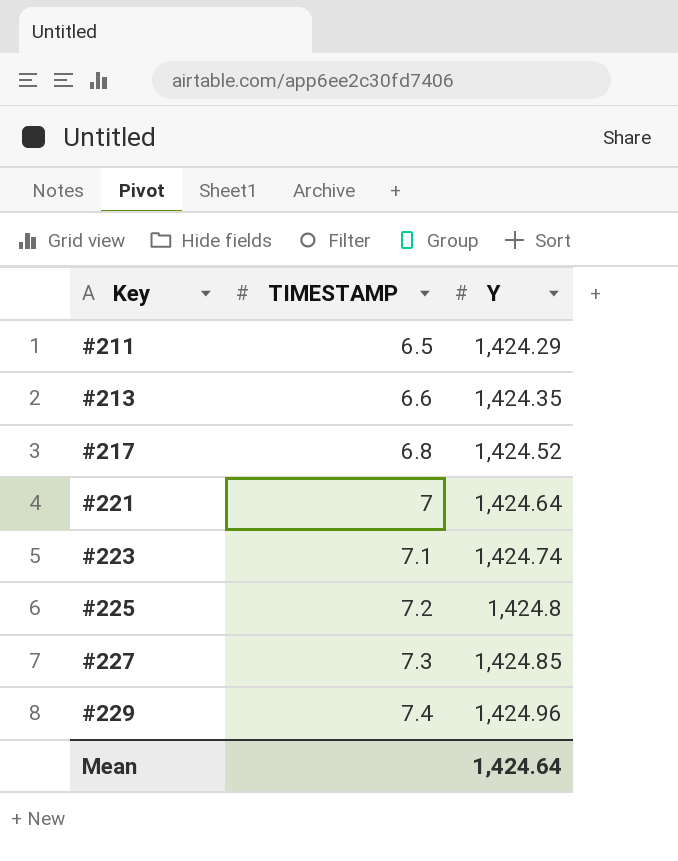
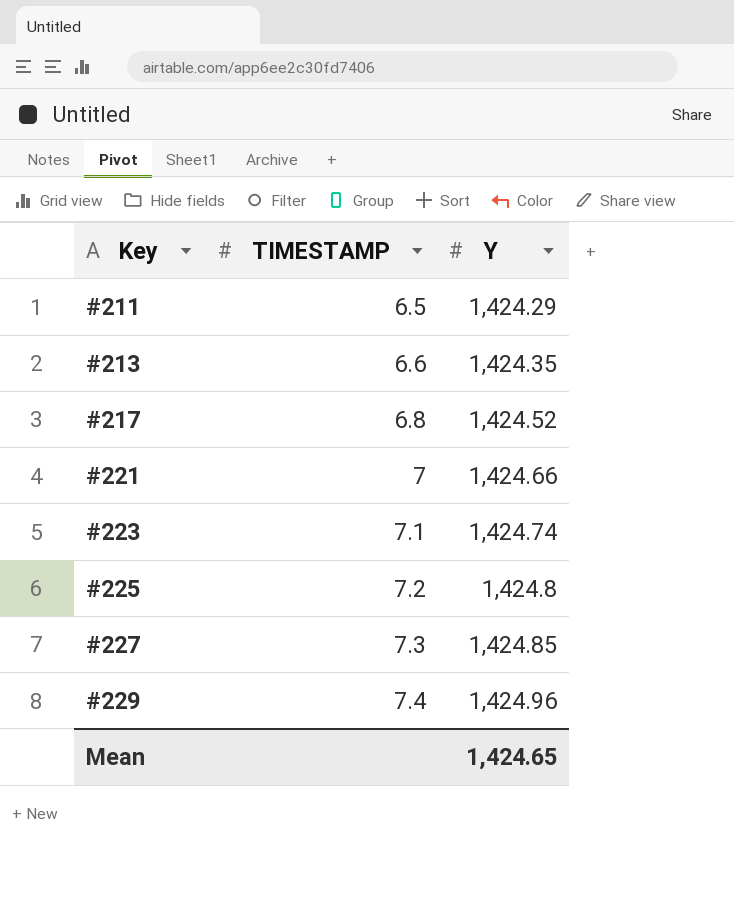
#221 | Y: 1,424.64 -> 1,424.66
Mean | Y: 1,424.64 -> 1,424.65

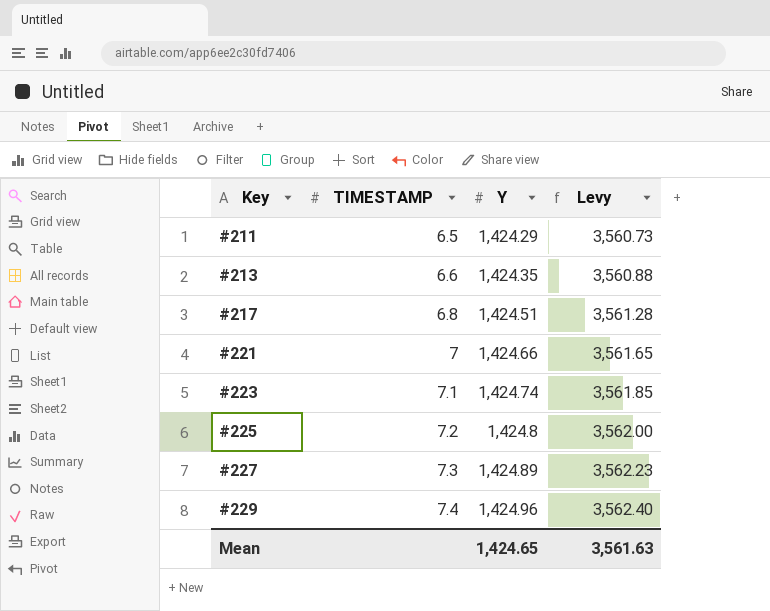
column Levy | formula: none -> [Y] * 2.5
#217 | Y: 1,424.52 -> 1,424.51
#227 | Y: 1,424.85 -> 1,424.89

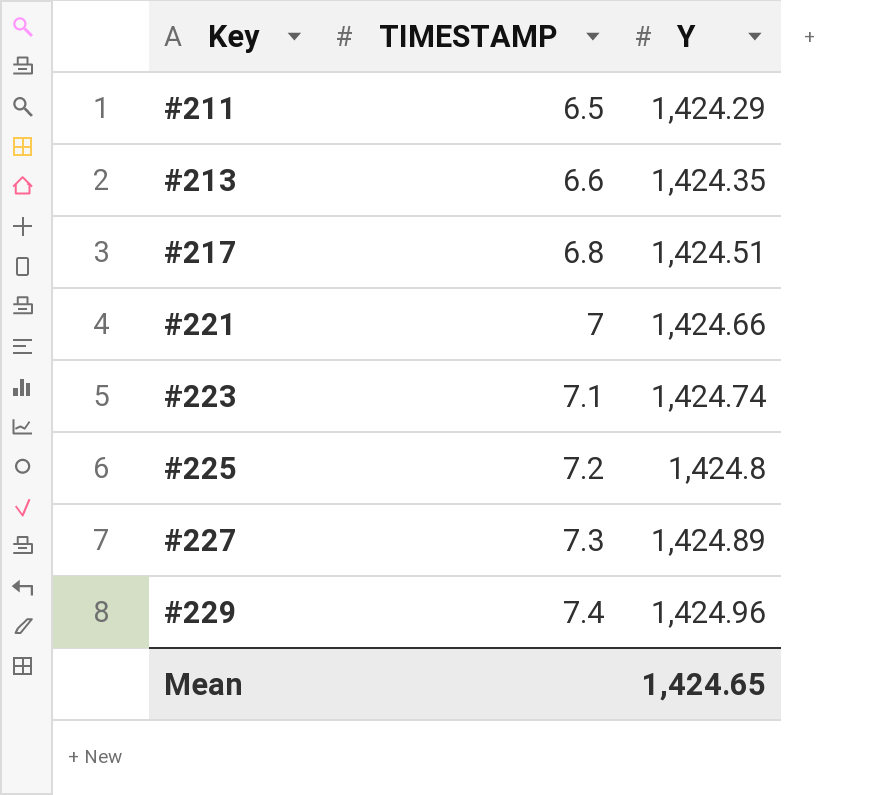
column Levy | formula: [Y] * 2.5 -> none

